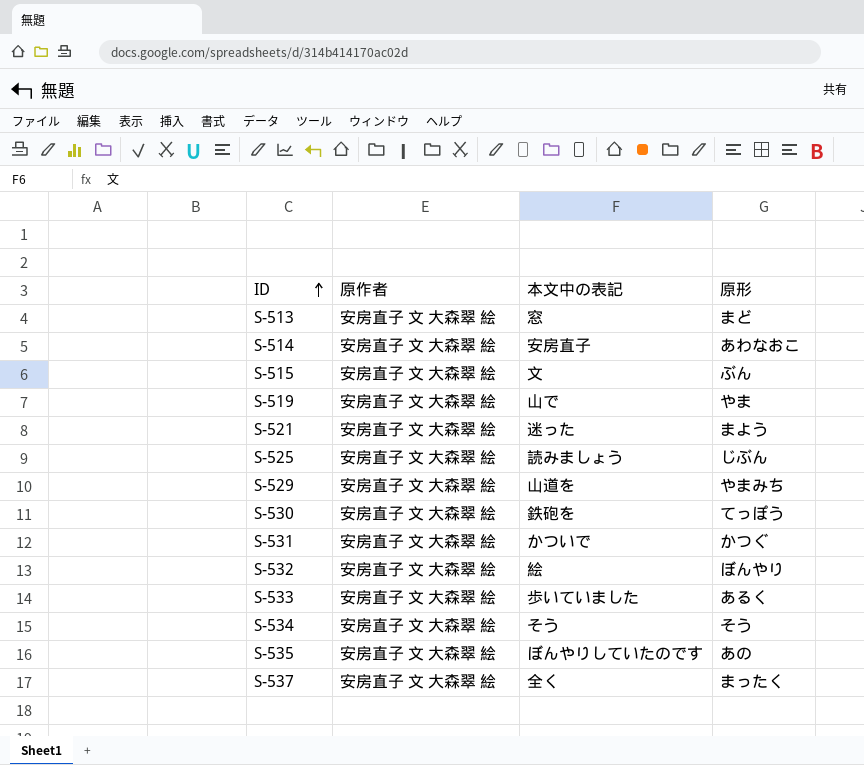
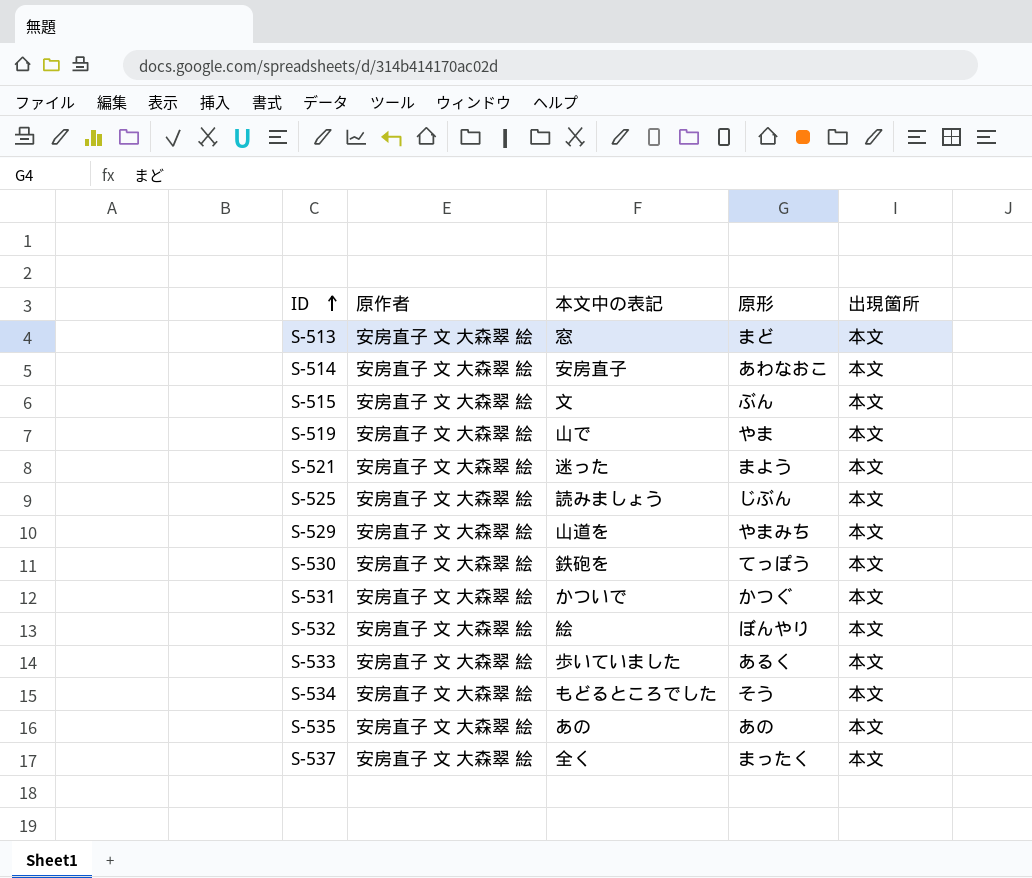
column 出現箇所 | position: none -> 5
S-534 | 本文中の表記: そう -> もどるところでした
S-535 | 本文中の表記: ぼんやりしていたのです -> あの

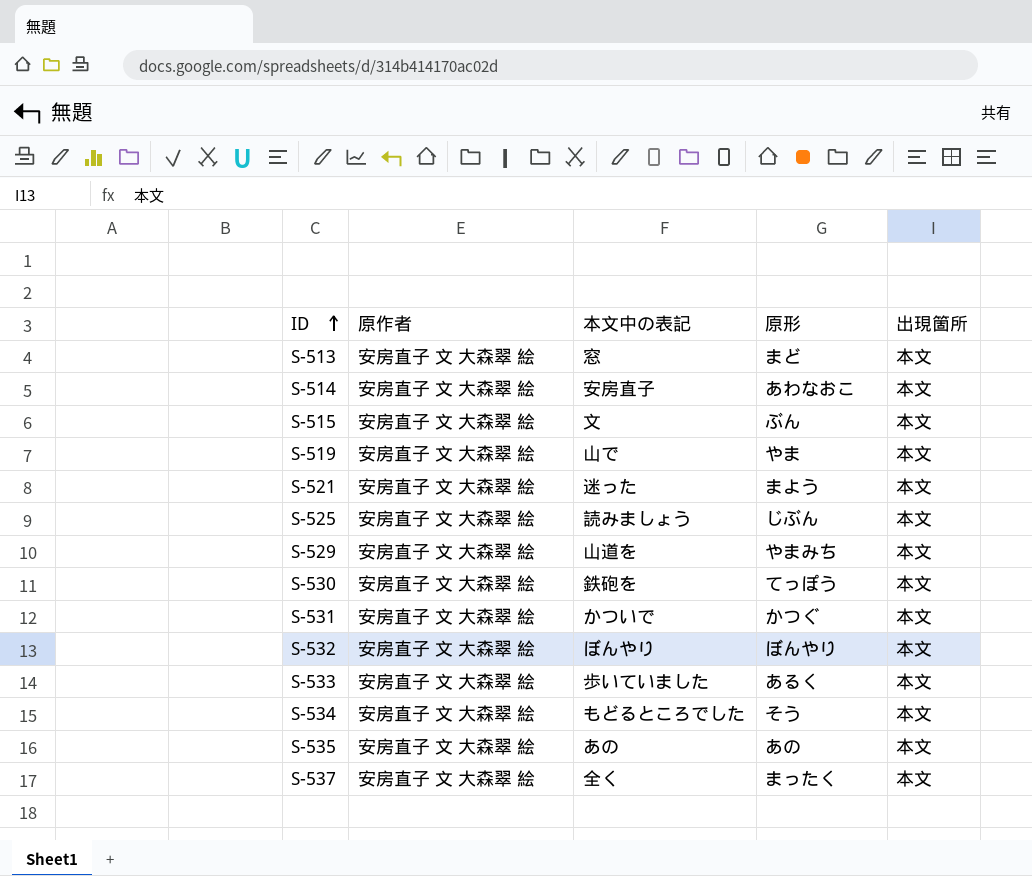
S-532 | 本文中の表記: 絵 -> ぼんやり

